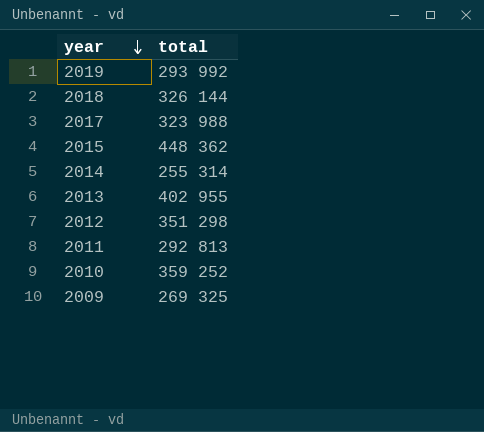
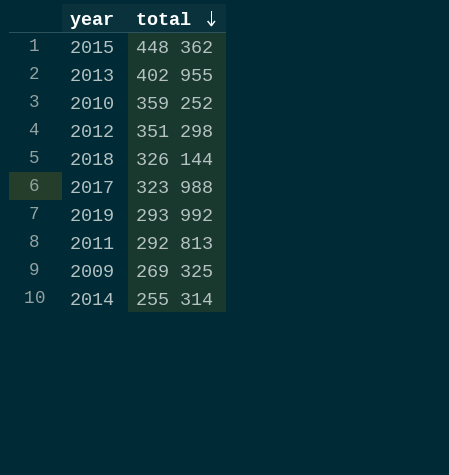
row order: year descending -> total descending

